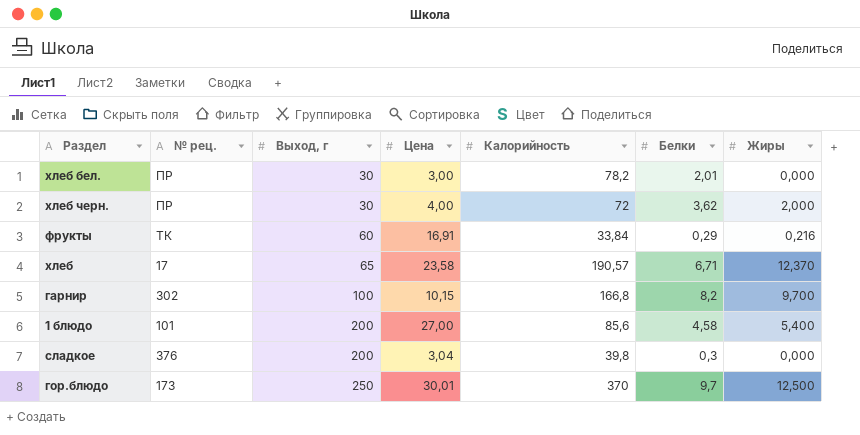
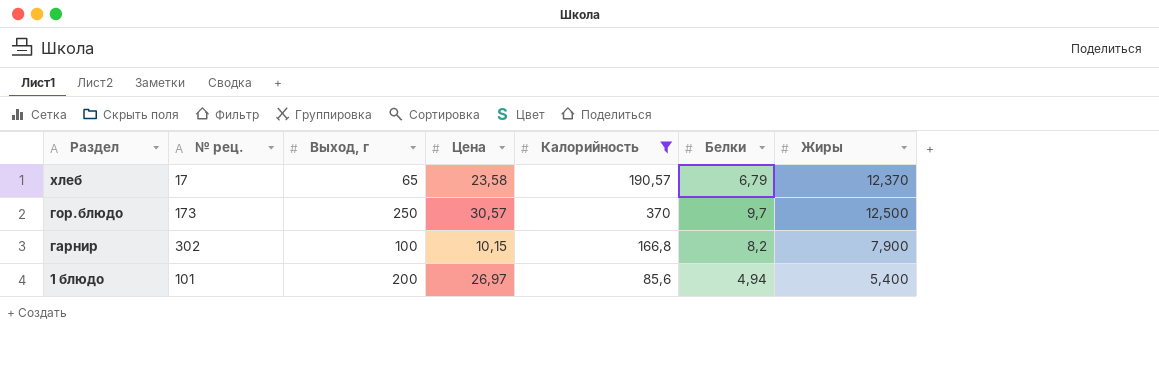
filter: none -> Калорийность >= 85,6
row order: Выход, г ascending -> Раздел descending
хлеб | Белки: 6,71 -> 6,79
гор.блюдо | Цена: 30,01 -> 30,57
гарнир | Жиры: 9,700 -> 7,900
1 блюдо | Цена: 27,00 -> 26,97
1 блюдо | Белки: 4,58 -> 4,94

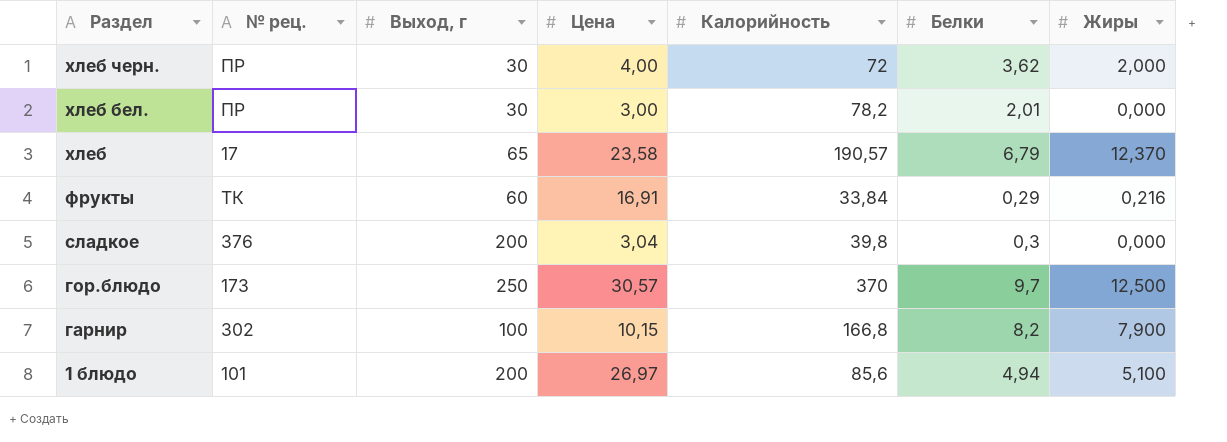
filter: Калорийность >= 85,6 -> none
1 блюдо | Жиры: 5,400 -> 5,100

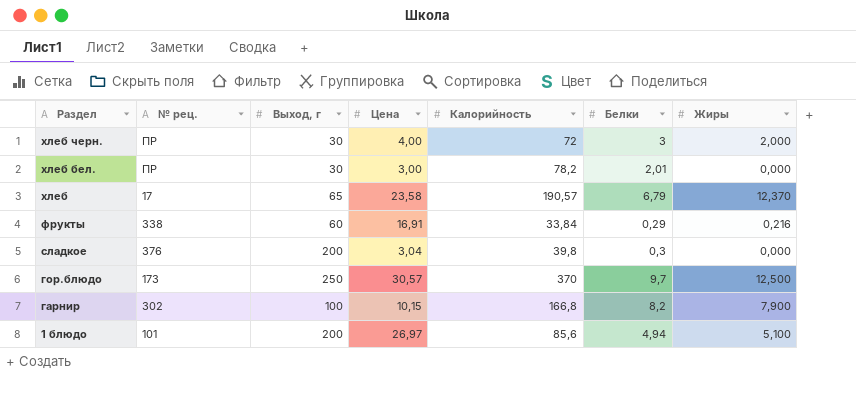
хлеб черн. | Белки: 3,62 -> 3
фрукты | № рец.: ТК -> 338

